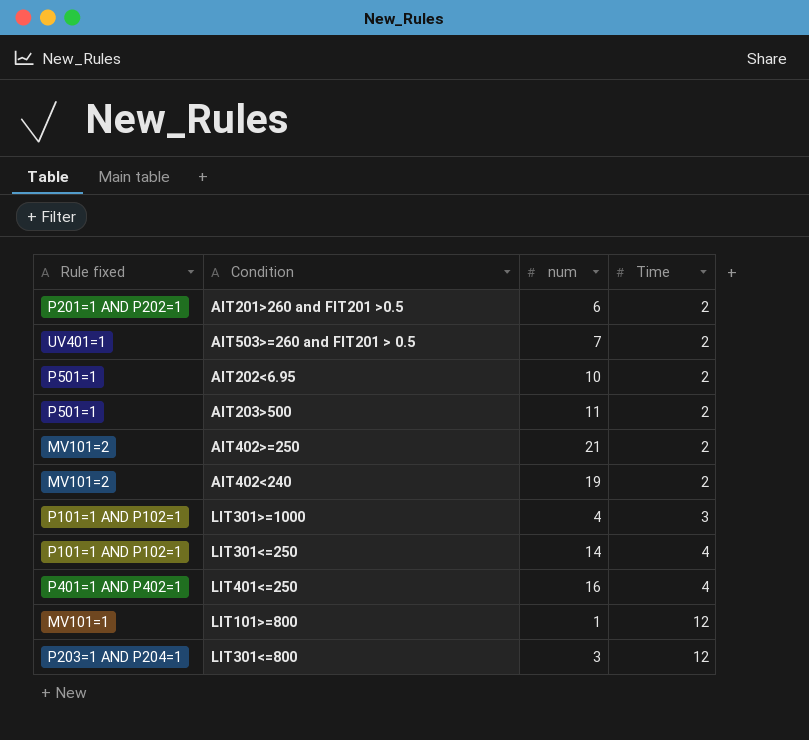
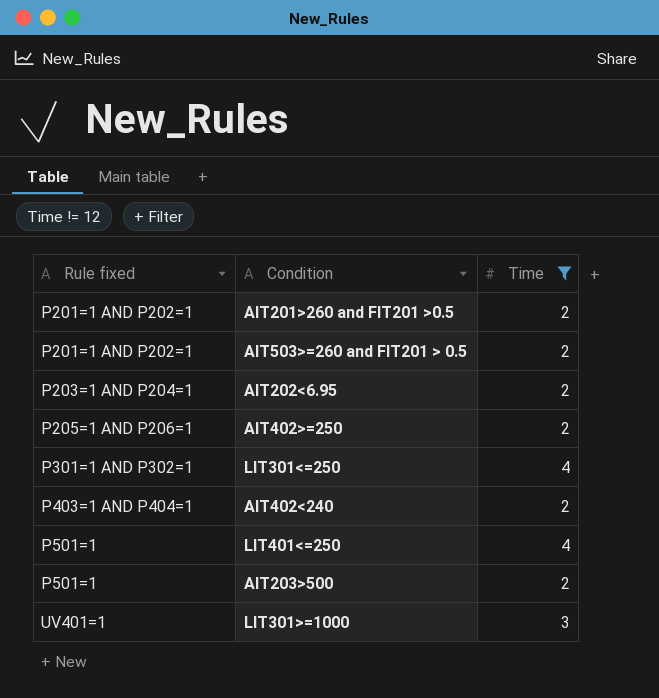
filter: none -> Time != 12
row order: Time ascending -> Rule fixed ascending
column num | position: 3 -> none
AIT503>=260 and FIT201 > 0.5 | Rule fixed: UV401=1 -> P201=1 AND P202=1
AIT202<6.95 | Rule fixed: P501=1 -> P203=1 AND P204=1
AIT402>=250 | Rule fixed: MV101=2 -> P205=1 AND P206=1
LIT301<=250 | Rule fixed: P101=1 AND P102=1 -> P301=1 AND P302=1
AIT402<240 | Rule fixed: MV101=2 -> P403=1 AND P404=1
LIT401<=250 | Rule fixed: P401=1 AND P402=1 -> P501=1
LIT301>=1000 | Rule fixed: P101=1 AND P102=1 -> UV401=1

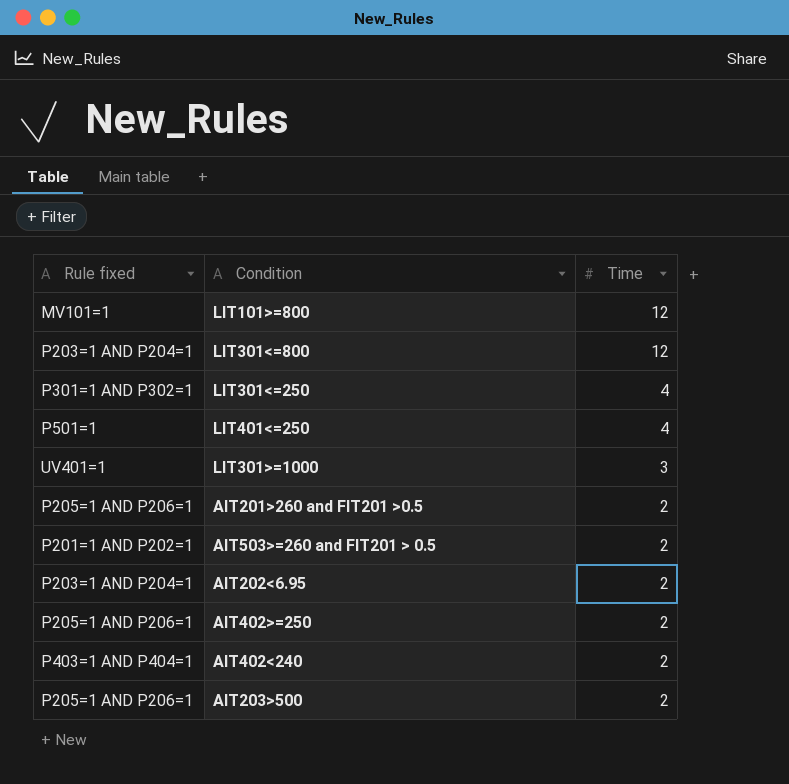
filter: Time != 12 -> none
row order: Rule fixed ascending -> Time descending
AIT201>260 and FIT201 >0.5 | Rule fixed: P201=1 AND P202=1 -> P205=1 AND P206=1
AIT203>500 | Rule fixed: P501=1 -> P205=1 AND P206=1

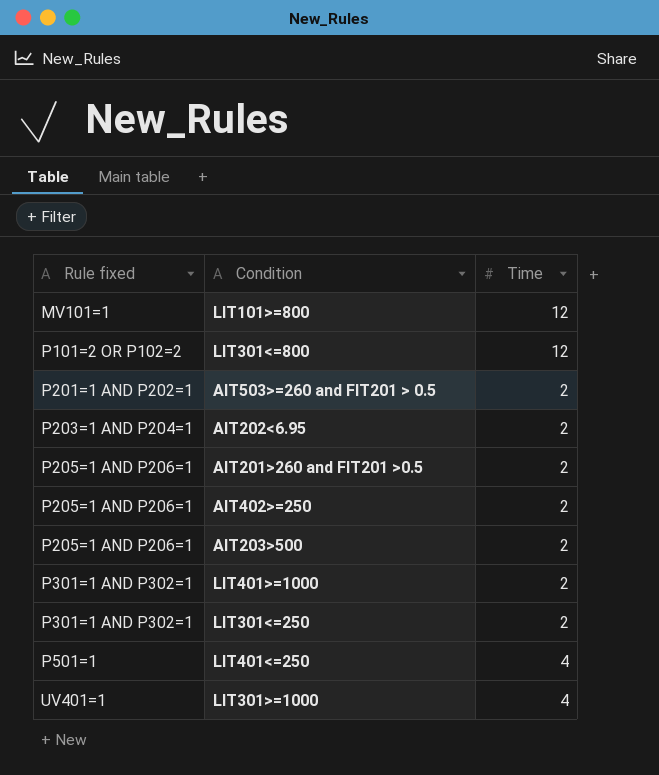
row order: Time descending -> Rule fixed ascending
row AIT402<240: P403=1 AND P404=1 | 2 -> none
LIT301<=800 | Rule fixed: P203=1 AND P204=1 -> P101=2 OR P102=2
row LIT401>=1000: none -> P301=1 AND P302=1 | 2
LIT301<=250 | Time: 4 -> 2
LIT301>=1000 | Time: 3 -> 4

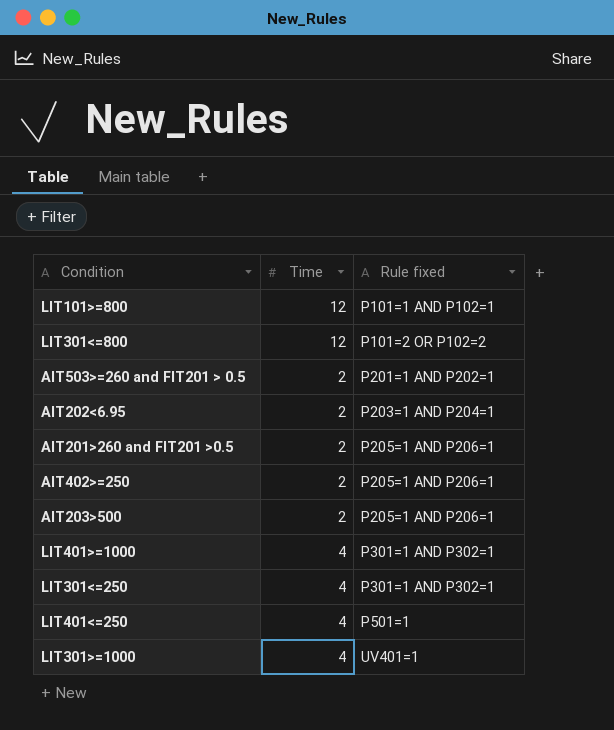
column Rule fixed | position: 1 -> 3
LIT101>=800 | Rule fixed: MV101=1 -> P101=1 AND P102=1
LIT401>=1000 | Time: 2 -> 4
LIT301<=250 | Time: 2 -> 4

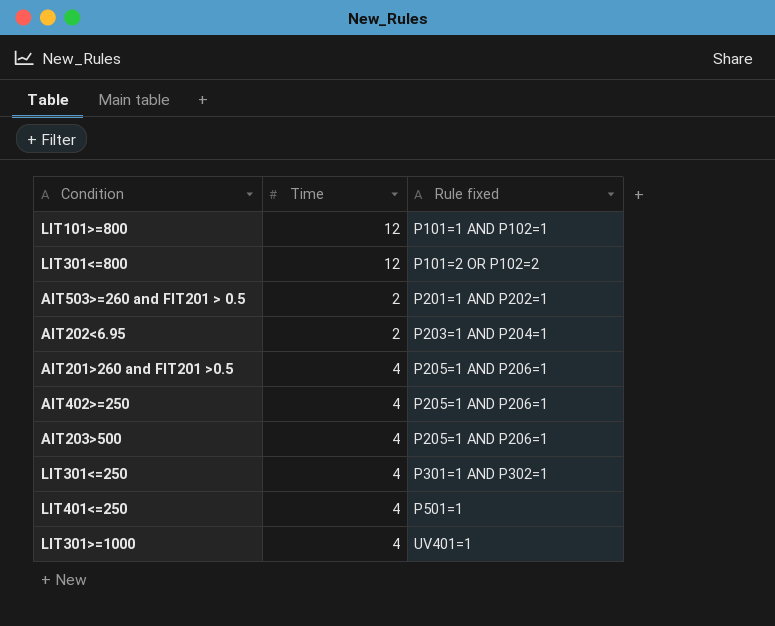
row LIT401>=1000: 4 | P301=1 AND P302=1 -> none
AIT201>260 and FIT201 >0.5 | Time: 2 -> 4
AIT402>=250 | Time: 2 -> 4
AIT203>500 | Time: 2 -> 4

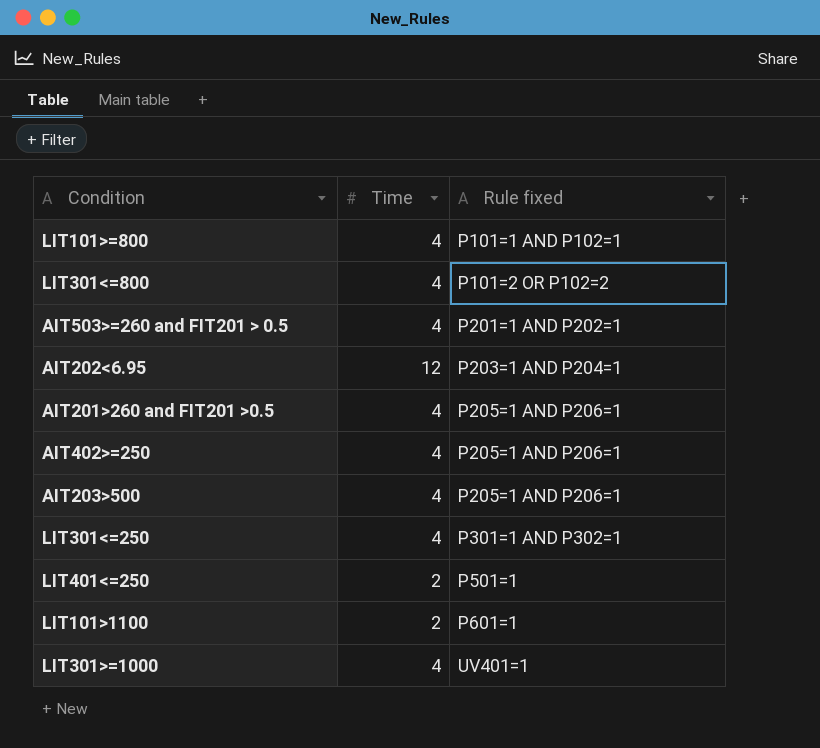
LIT101>=800 | Time: 12 -> 4
LIT301<=800 | Time: 12 -> 4
AIT503>=260 and FIT201 > 0.5 | Time: 2 -> 4
AIT202<6.95 | Time: 2 -> 12
LIT401<=250 | Time: 4 -> 2
row LIT101>1100: none -> 2 | P601=1

